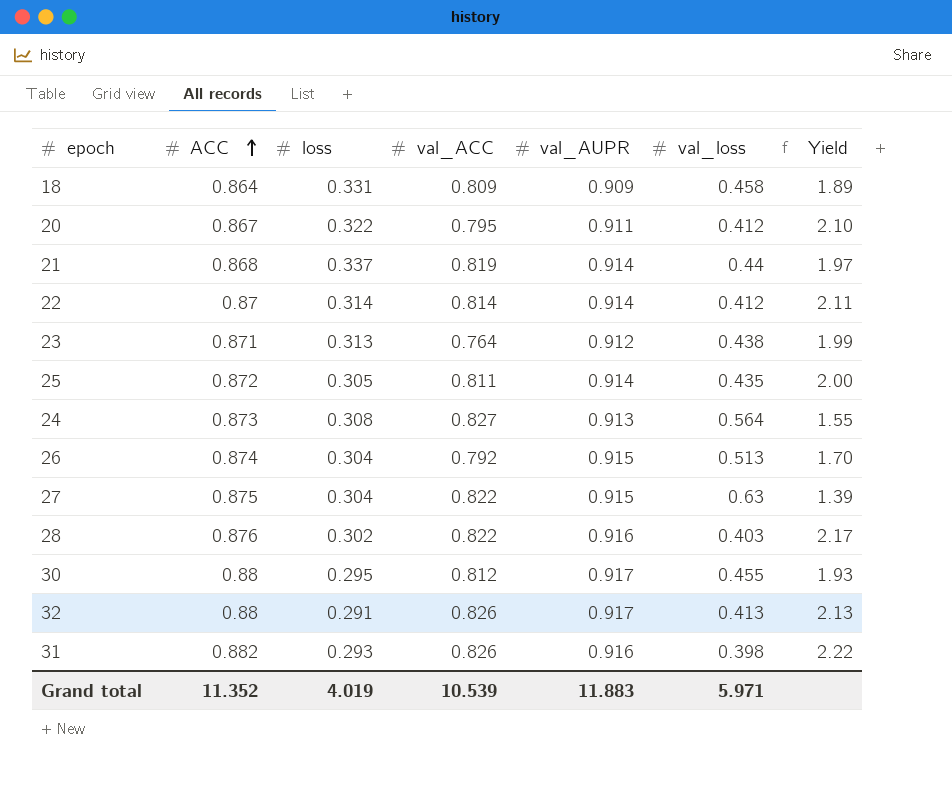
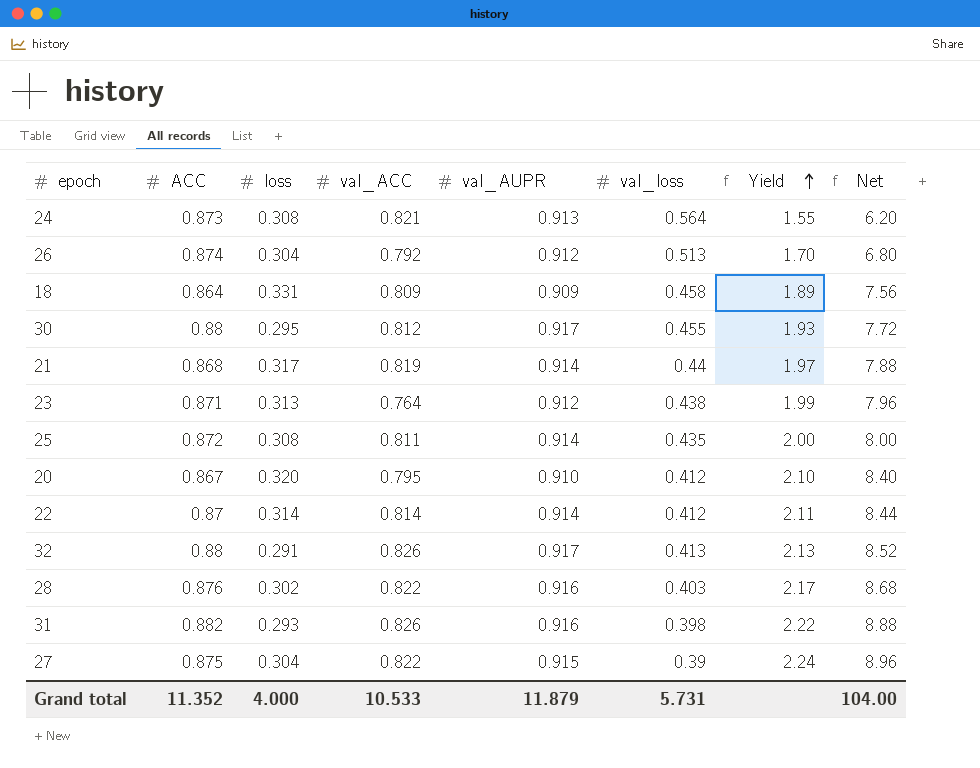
row order: ACC ascending -> Yield ascending
column Net | formula: none -> [Yield] * 4
24 | val_ACC: 0.827 -> 0.821
26 | val_AUPR: 0.915 -> 0.912
21 | loss: 0.337 -> 0.317
25 | loss: 0.305 -> 0.308
20 | loss: 0.322 -> 0.320
20 | val_AUPR: 0.911 -> 0.910
27 | val_loss: 0.63 -> 0.39
27 | Yield: 1.39 -> 2.24
Grand total | loss: 4.019 -> 4.000
Grand total | val_ACC: 10.539 -> 10.533
Grand total | val_AUPR: 11.883 -> 11.879
Grand total | val_loss: 5.971 -> 5.731

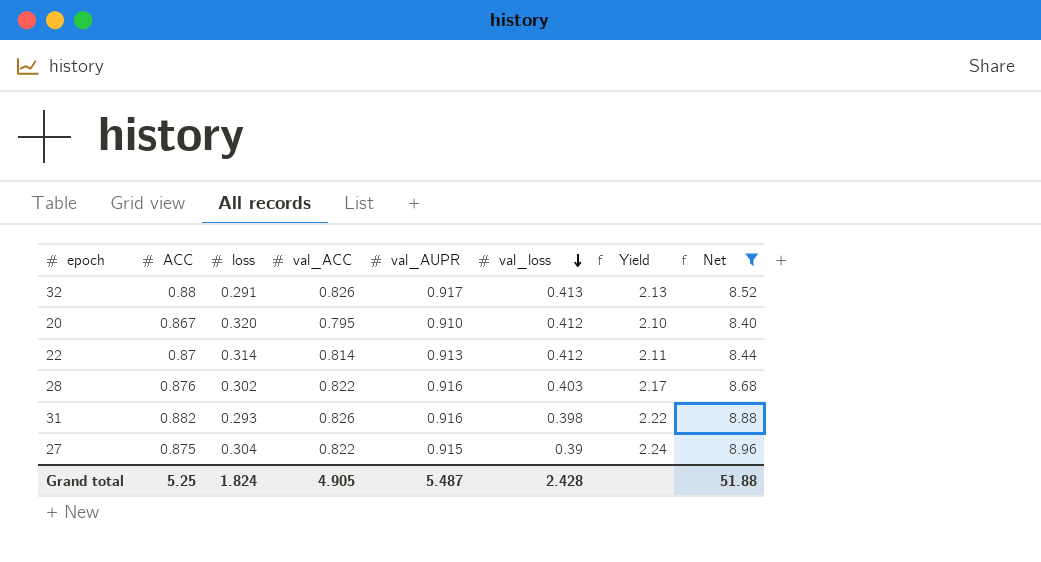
filter: none -> Net >= 8.40
row order: Yield ascending -> val_loss descending
22 | val_AUPR: 0.914 -> 0.913
Grand total | ACC: 11.352 -> 5.25
Grand total | loss: 4.000 -> 1.824
Grand total | val_ACC: 10.533 -> 4.905
Grand total | val_AUPR: 11.879 -> 5.487
Grand total | val_loss: 5.731 -> 2.428
Grand total | Net: 104.00 -> 51.88

